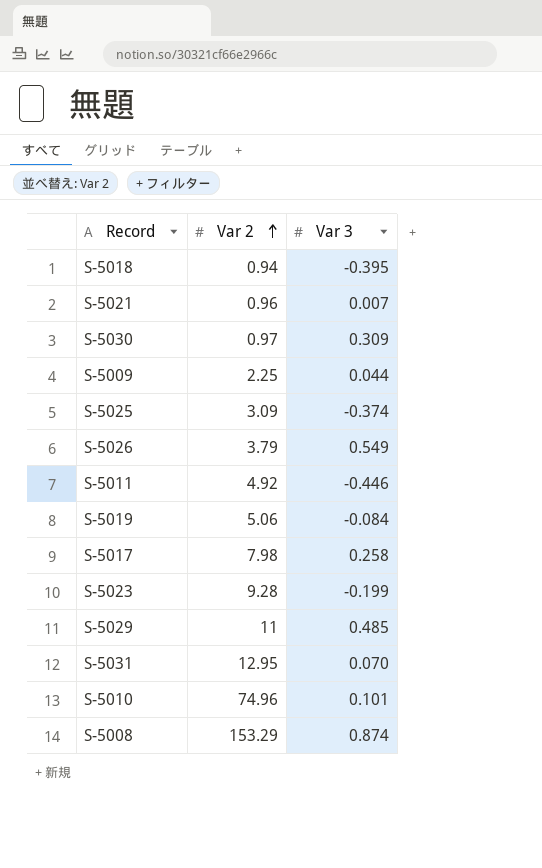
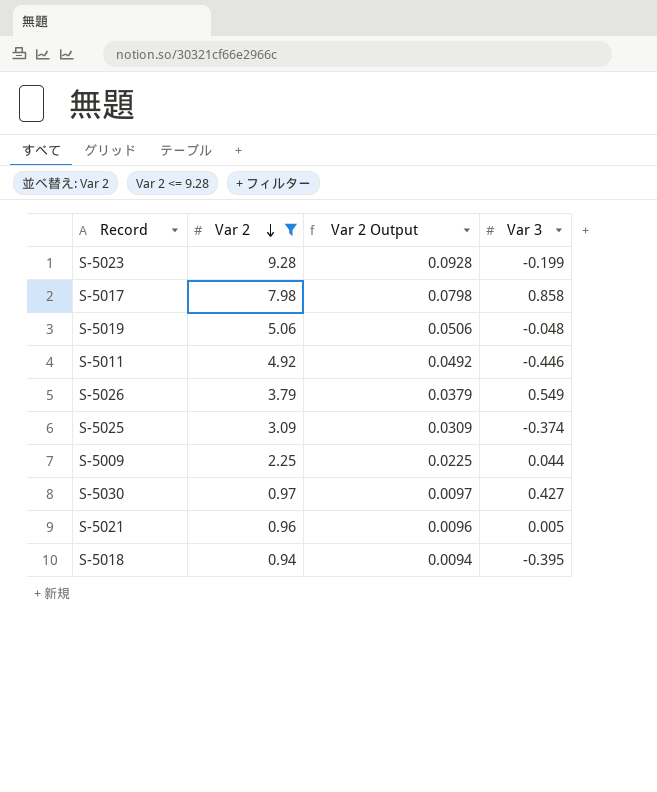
filter: none -> Var 2 <= 9.28
row order: Var 2 ascending -> Var 2 descending
column Var 2 Output | formula: none -> [Var 2] * 0.01
S-5017 | Var 3: 0.258 -> 0.858
S-5019 | Var 3: -0.084 -> -0.048
S-5030 | Var 3: 0.309 -> 0.427
S-5021 | Var 3: 0.007 -> 0.005

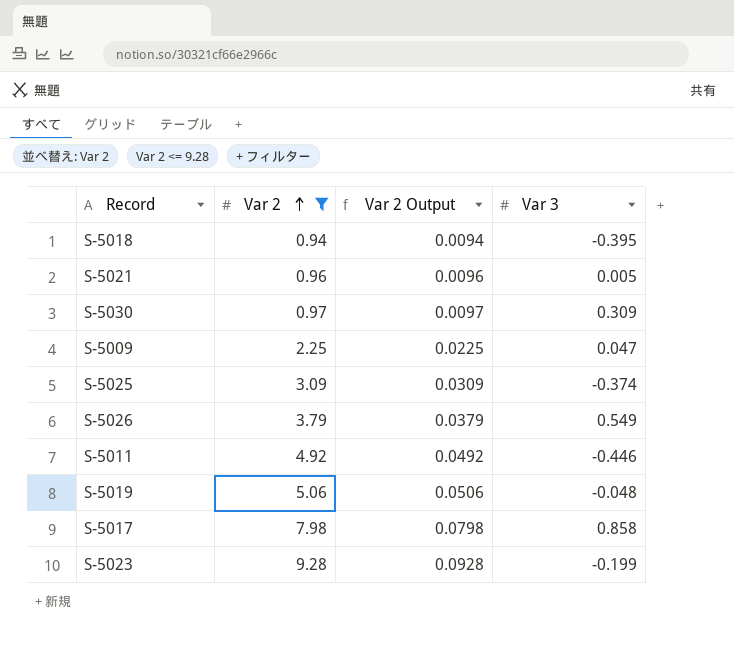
row order: Var 2 descending -> Var 2 ascending
S-5030 | Var 3: 0.427 -> 0.309
S-5009 | Var 3: 0.044 -> 0.047

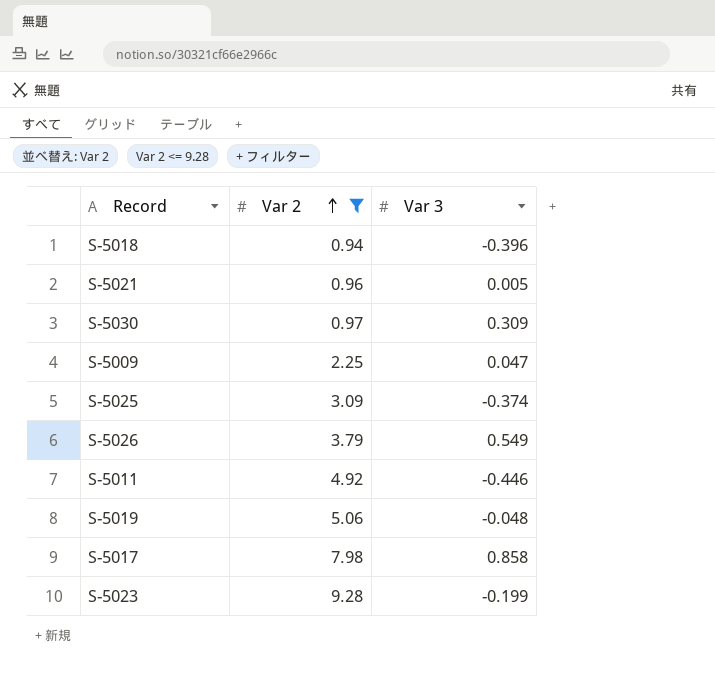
column Var 2 Output | formula: [Var 2] * 0.01 -> none
S-5018 | Var 3: -0.395 -> -0.396

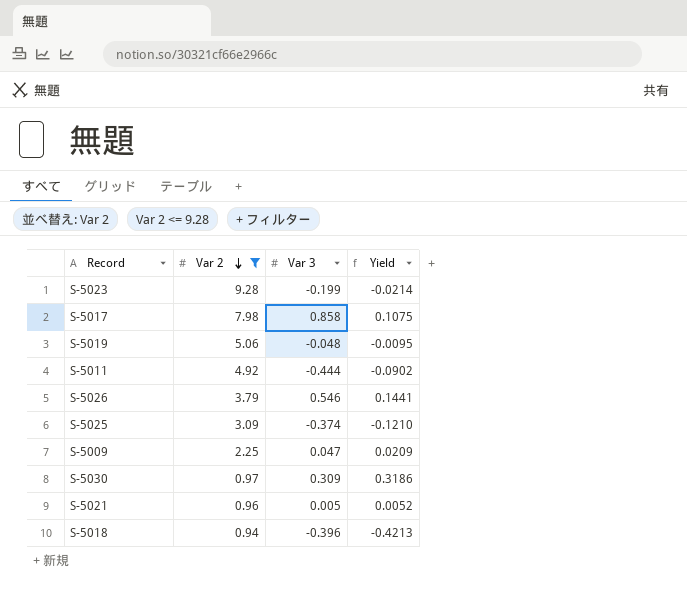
row order: Var 2 ascending -> Var 2 descending
column Yield | formula: none -> [Var 3] / [Var 2]
S-5011 | Var 3: -0.446 -> -0.444
S-5026 | Var 3: 0.549 -> 0.546

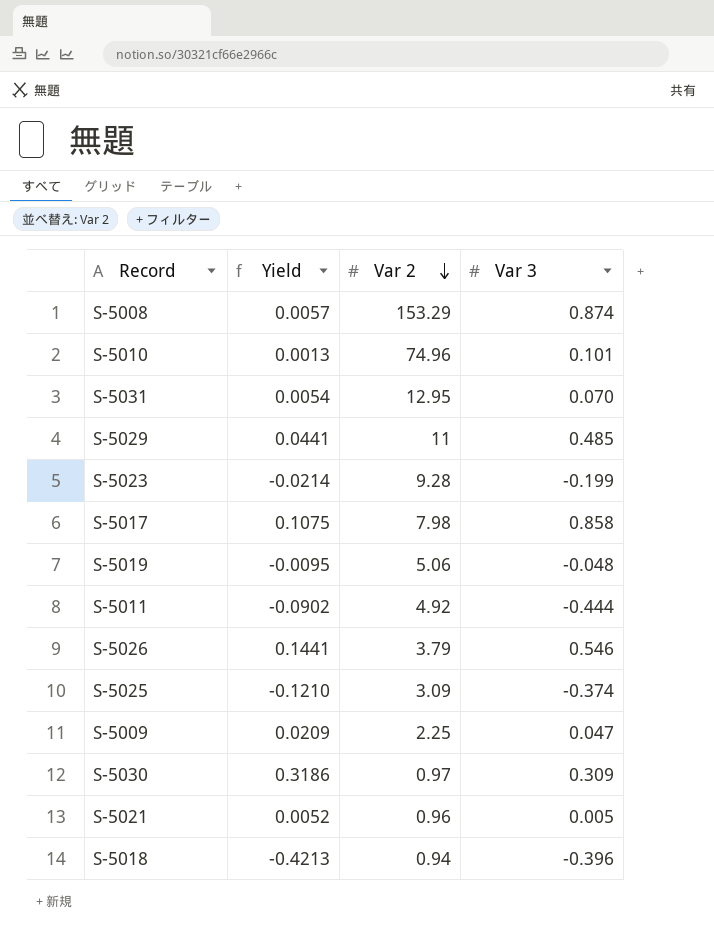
filter: Var 2 <= 9.28 -> none
column Yield | position: 4 -> 2

